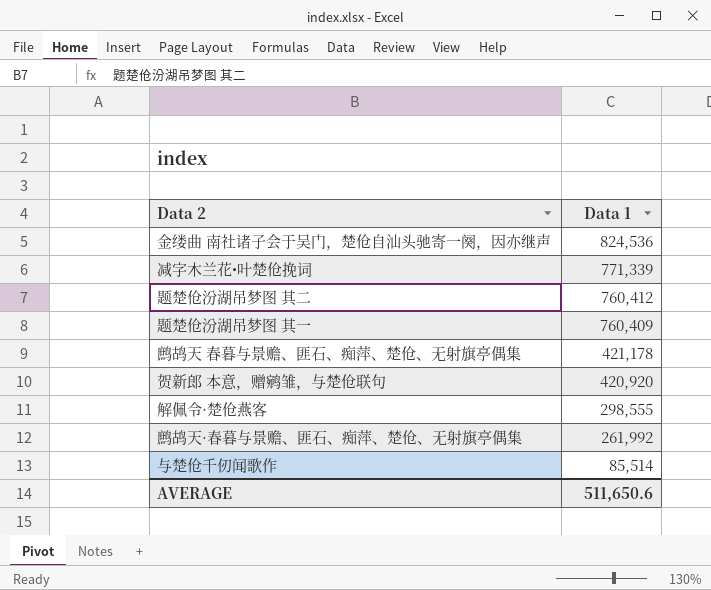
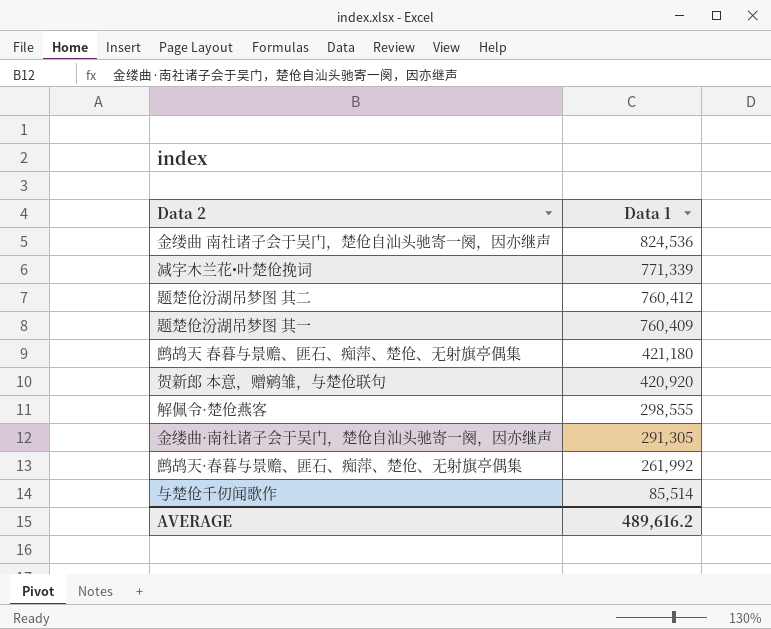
鹧鸪天 春暮与景赡、匪石、痴萍、楚伧、无射旗亭偶集 | Data 1: 421,178 -> 421,180
row 金缕曲·南社诸子会于吴门，楚伧自汕头驰寄一阕，因亦继声: none -> 291,305
AVERAGE | Data 1: 511,650.6 -> 489,616.2

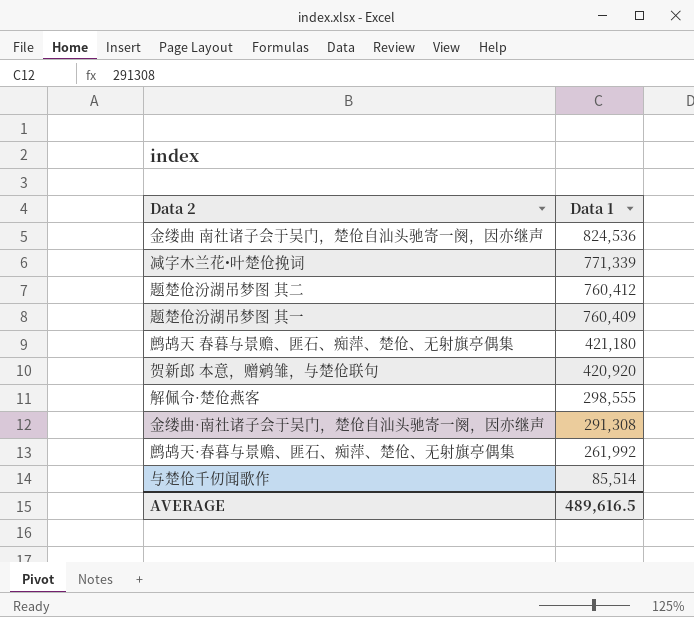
金缕曲·南社诸子会于吴门，楚伧自汕头驰寄一阕，因亦继声 | Data 1: 291,305 -> 291,308
AVERAGE | Data 1: 489,616.2 -> 489,616.5

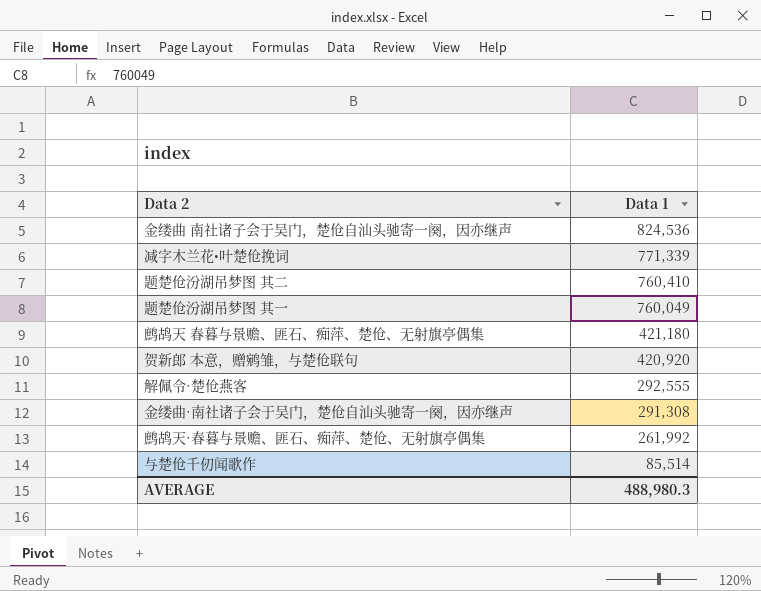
题楚伧汾湖吊梦图 其二 | Data 1: 760,412 -> 760,410
题楚伧汾湖吊梦图 其一 | Data 1: 760,409 -> 760,049
解佩令·楚伧燕客 | Data 1: 298,555 -> 292,555
AVERAGE | Data 1: 489,616.5 -> 488,980.3

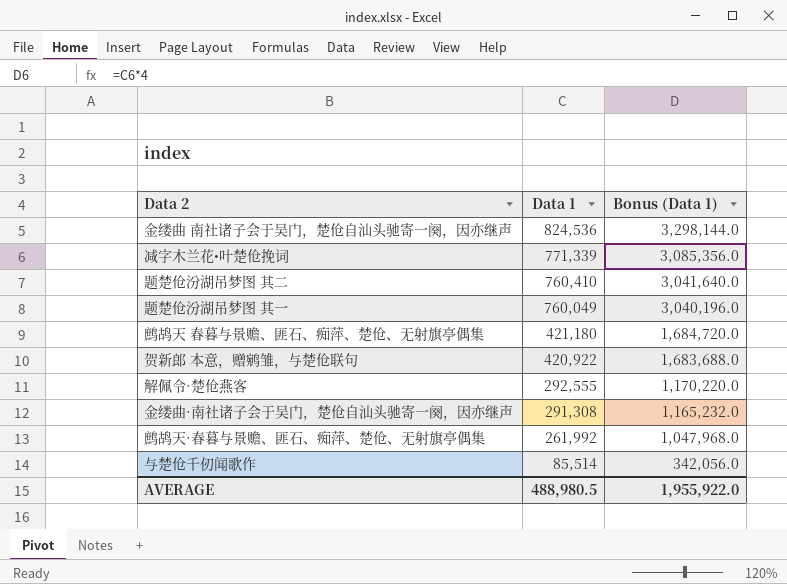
column Bonus (Data 1) | formula: none -> [Data 1] * 4
贺新郎 本意，赠鹓雏，与楚伧联句 | Data 1: 420,920 -> 420,922
AVERAGE | Data 1: 488,980.3 -> 488,980.5

